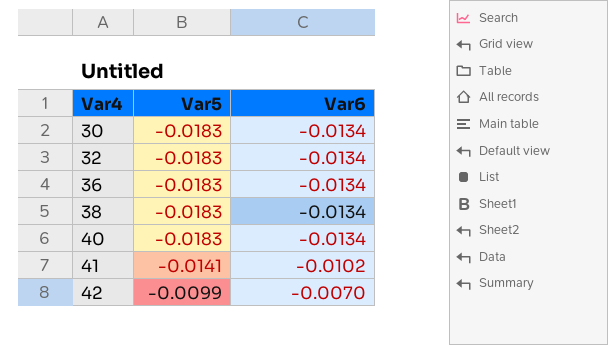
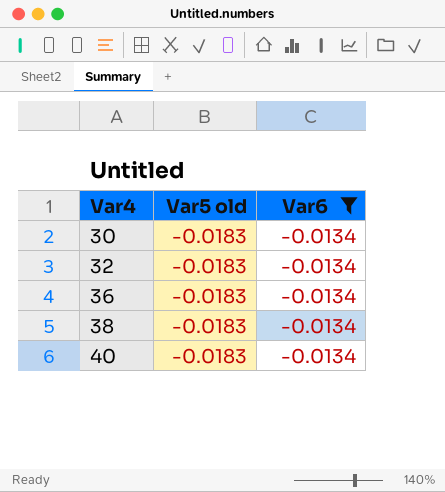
filter: none -> Var6 = -0.0134
column name: Var5 -> Var5 old

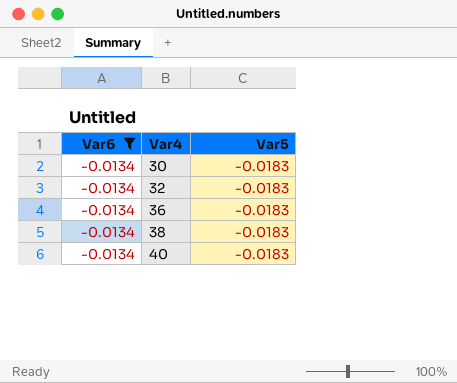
column Var6 | position: 3 -> 1
column name: Var5 old -> Var5

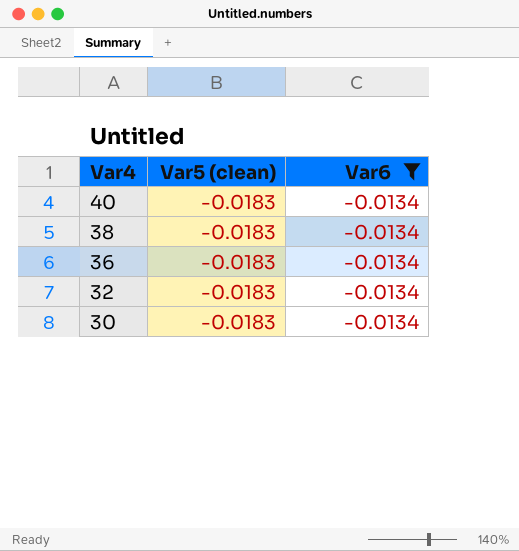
row order: Var4 ascending -> Var4 descending
column name: Var5 -> Var5 (clean)
column Var6 | position: 1 -> 3

